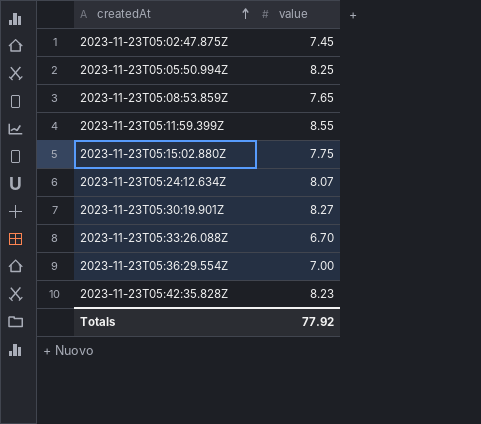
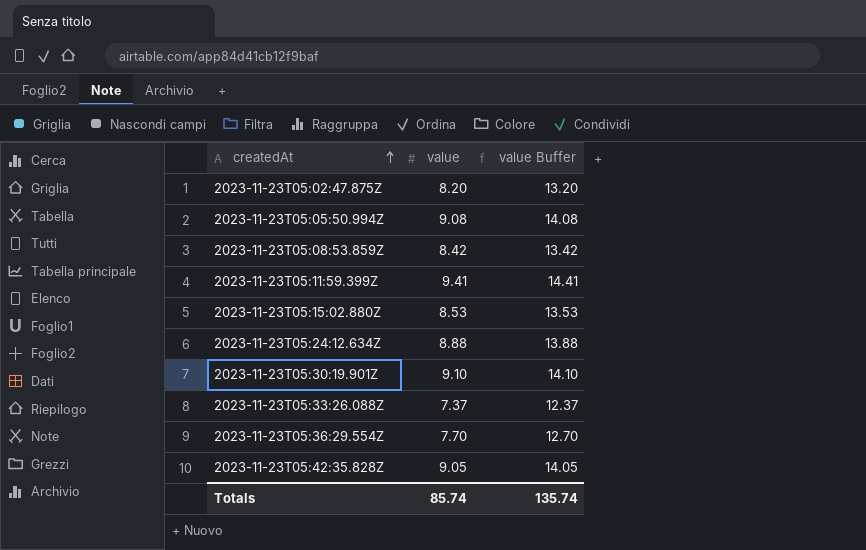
column value Buffer | formula: none -> [value] + 5
2023-11-23T05:02:47.875Z | value: 7.45 -> 8.20
2023-11-23T05:05:50.994Z | value: 8.25 -> 9.08
2023-11-23T05:08:53.859Z | value: 7.65 -> 8.42
2023-11-23T05:11:59.399Z | value: 8.55 -> 9.41
2023-11-23T05:15:02.880Z | value: 7.75 -> 8.53
2023-11-23T05:24:12.634Z | value: 8.07 -> 8.88
2023-11-23T05:30:19.901Z | value: 8.27 -> 9.10
2023-11-23T05:33:26.088Z | value: 6.70 -> 7.37
2023-11-23T05:36:29.554Z | value: 7.00 -> 7.70
2023-11-23T05:42:35.828Z | value: 8.23 -> 9.05
Totals | value: 77.92 -> 85.74

